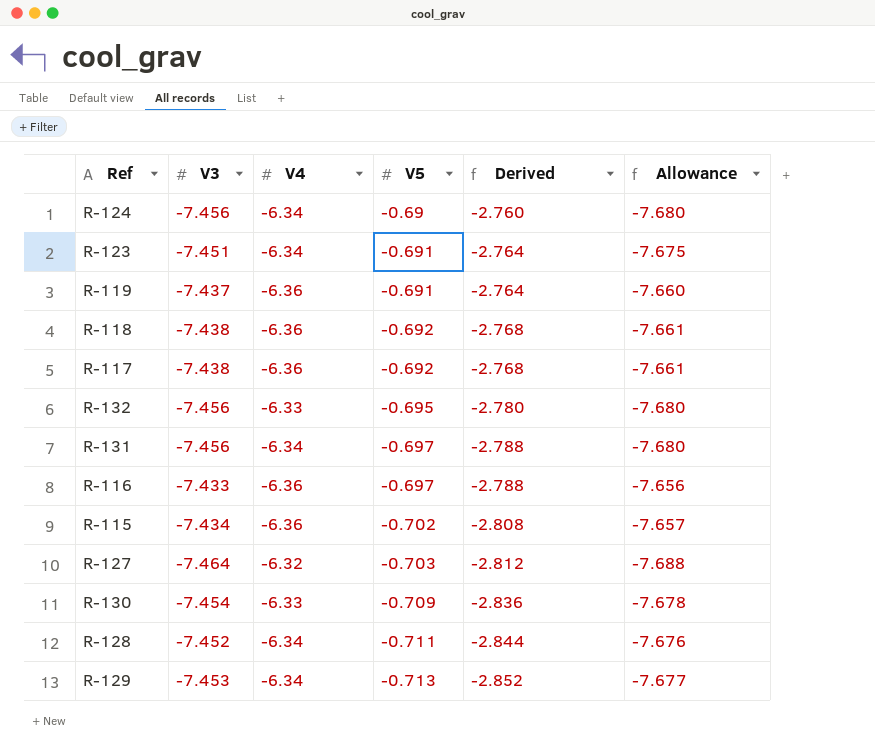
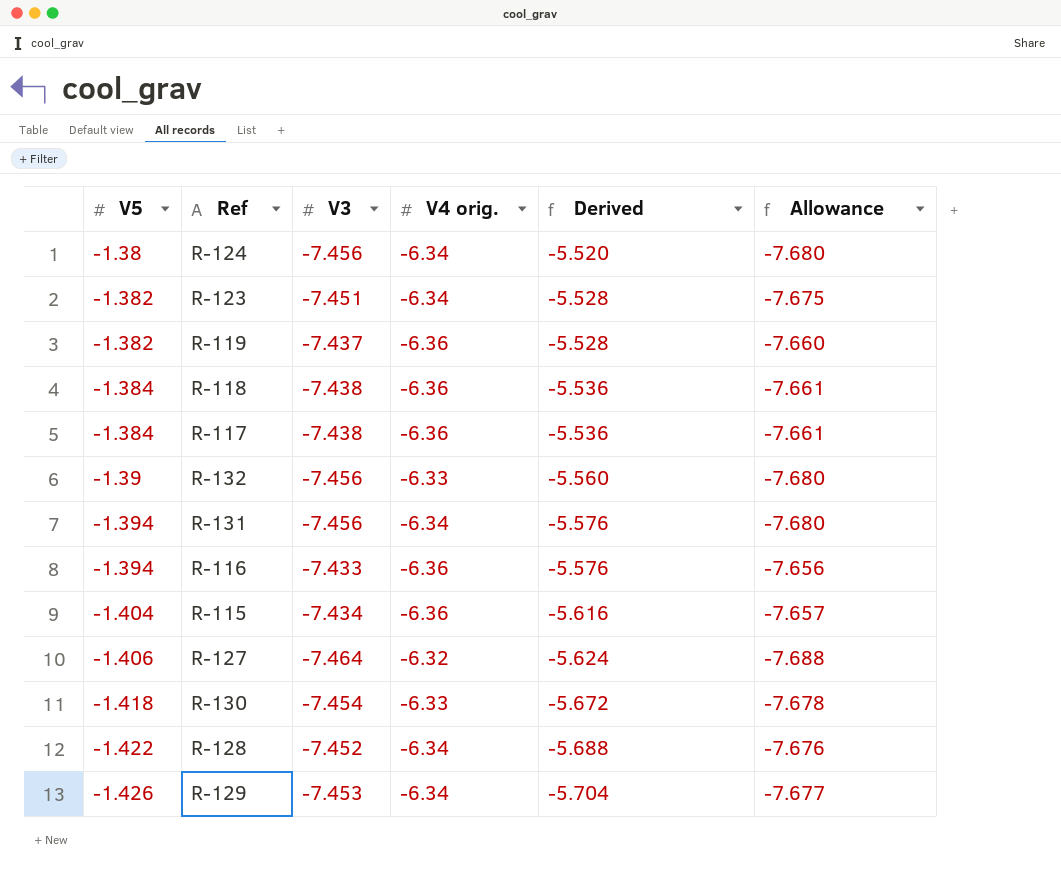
column V5 | position: 4 -> 1
column name: V4 -> V4 orig.
R-124 | V5: -0.69 -> -1.38
R-124 | Derived: -2.760 -> -5.520
R-123 | V5: -0.691 -> -1.382
R-123 | Derived: -2.764 -> -5.528
R-119 | V5: -0.691 -> -1.382
R-119 | Derived: -2.764 -> -5.528
R-118 | V5: -0.692 -> -1.384
R-118 | Derived: -2.768 -> -5.536
R-117 | V5: -0.692 -> -1.384
R-117 | Derived: -2.768 -> -5.536
R-132 | V5: -0.695 -> -1.39
R-132 | Derived: -2.780 -> -5.560
R-131 | V5: -0.697 -> -1.394
R-131 | Derived: -2.788 -> -5.576
R-116 | V5: -0.697 -> -1.394
R-116 | Derived: -2.788 -> -5.576
R-115 | V5: -0.702 -> -1.404
R-115 | Derived: -2.808 -> -5.616
R-127 | V5: -0.703 -> -1.406
R-127 | Derived: -2.812 -> -5.624
R-130 | V5: -0.709 -> -1.418
R-130 | Derived: -2.836 -> -5.672
R-128 | V5: -0.711 -> -1.422
R-128 | Derived: -2.844 -> -5.688
R-129 | V5: -0.713 -> -1.426
R-129 | Derived: -2.852 -> -5.704

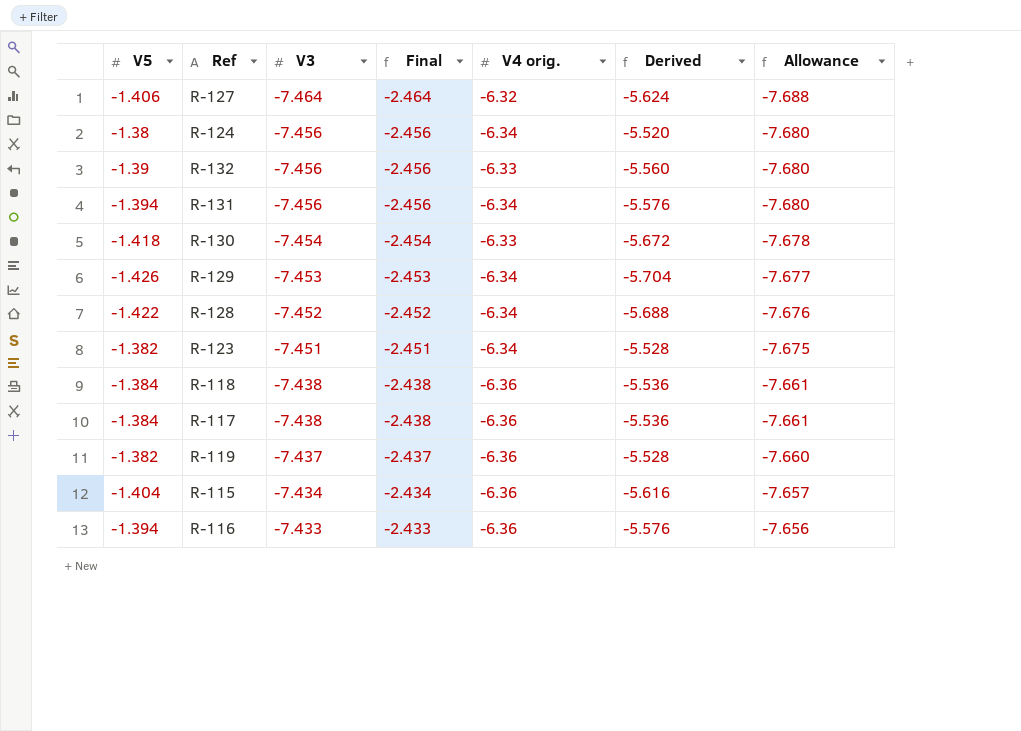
row order: V5 descending -> V3 ascending
column Final | formula: none -> [V3] + 5

